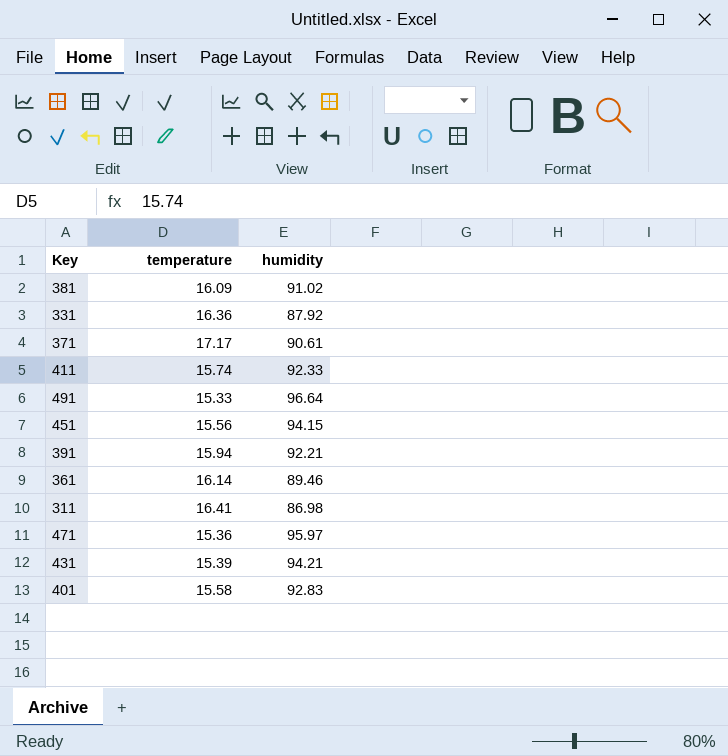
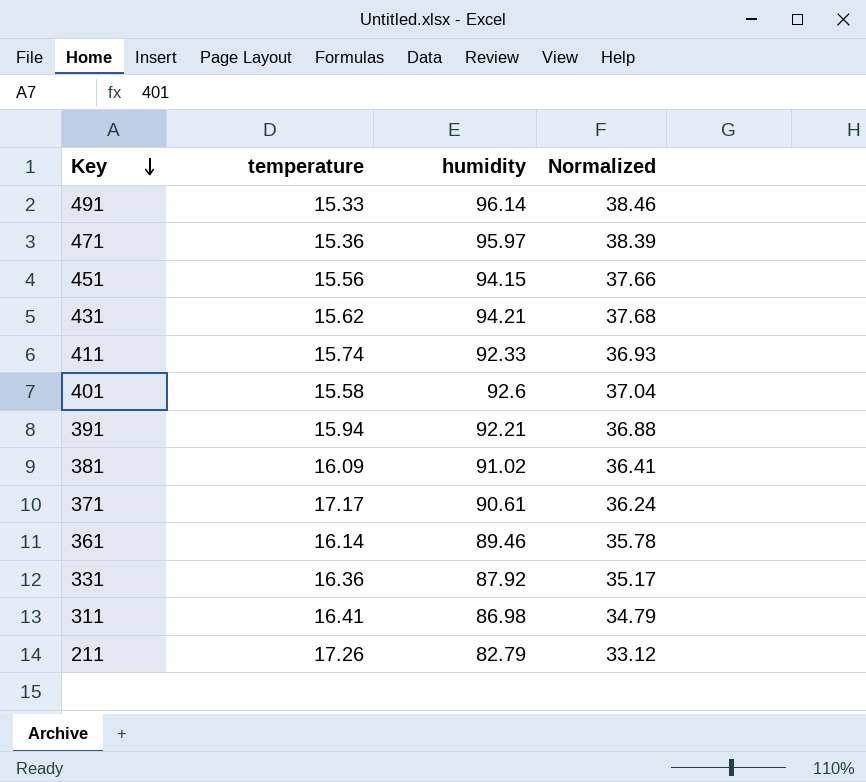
row order: none -> Key descending
column Normalized | formula: none -> [humidity] * 0.4
491 | humidity: 96.64 -> 96.14
431 | temperature: 15.39 -> 15.62
401 | humidity: 92.83 -> 92.6
row 211: none -> 17.26 | 82.79 | 33.12

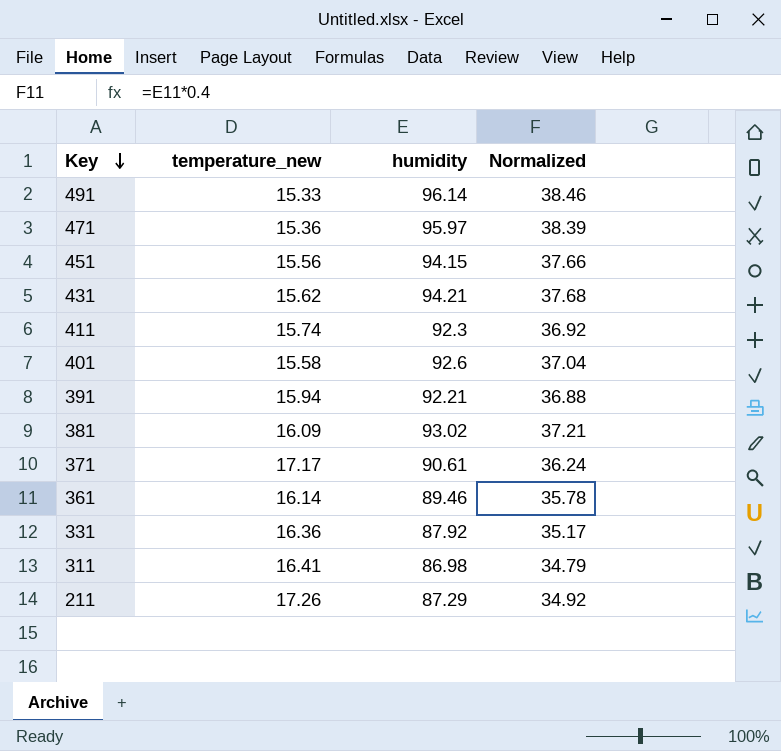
column name: temperature -> temperature_new
411 | humidity: 92.33 -> 92.3
411 | Normalized: 36.93 -> 36.92
381 | humidity: 91.02 -> 93.02
381 | Normalized: 36.41 -> 37.21
211 | humidity: 82.79 -> 87.29
211 | Normalized: 33.12 -> 34.92

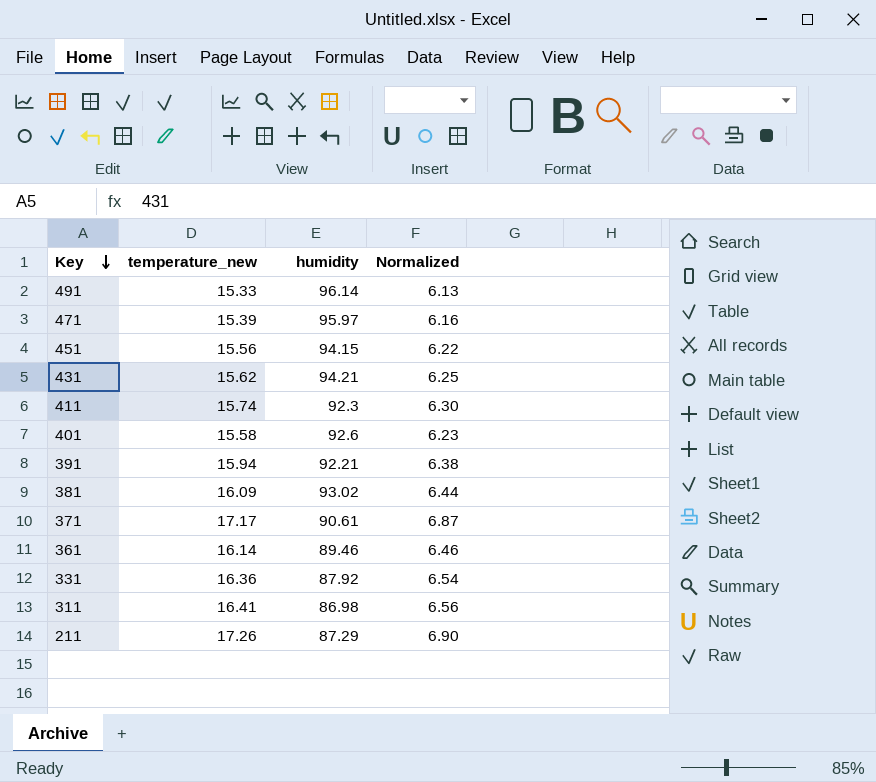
column Normalized | formula: [humidity] * 0.4 -> [temperature_new] * 0.4
471 | temperature_new: 15.36 -> 15.39

